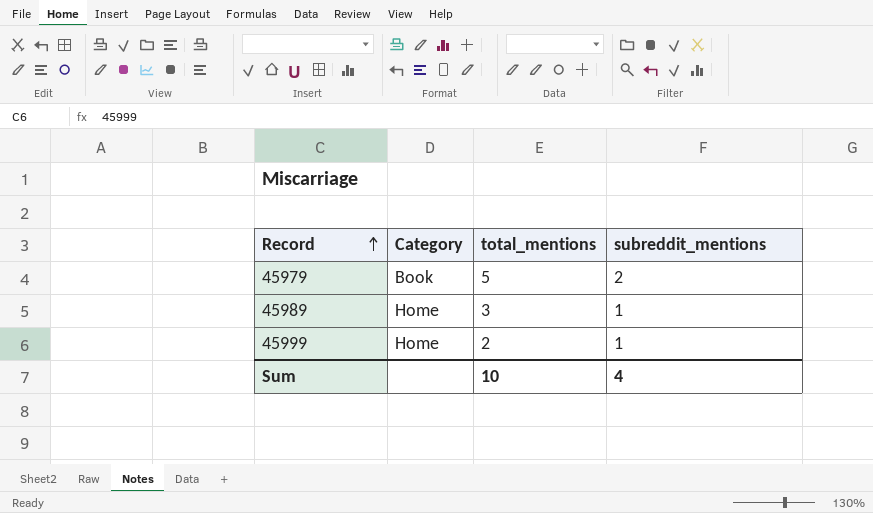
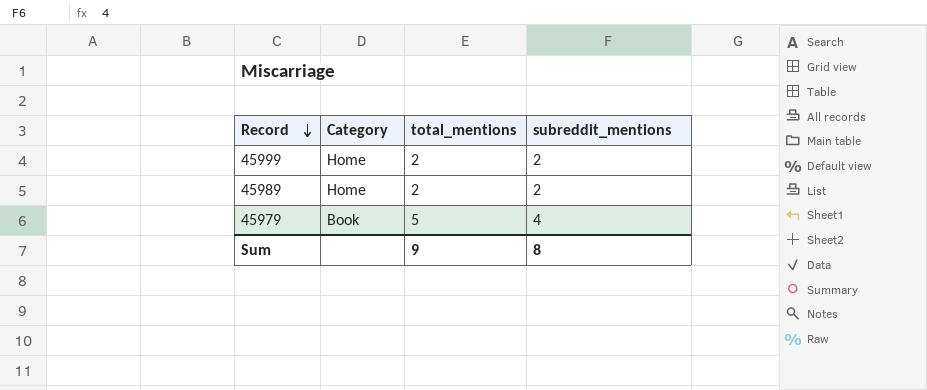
row order: Record ascending -> Record descending
45999 | subreddit_mentions: 1 -> 2
45989 | total_mentions: 3 -> 2
45989 | subreddit_mentions: 1 -> 2
45979 | subreddit_mentions: 2 -> 4
Sum | total_mentions: 10 -> 9
Sum | subreddit_mentions: 4 -> 8

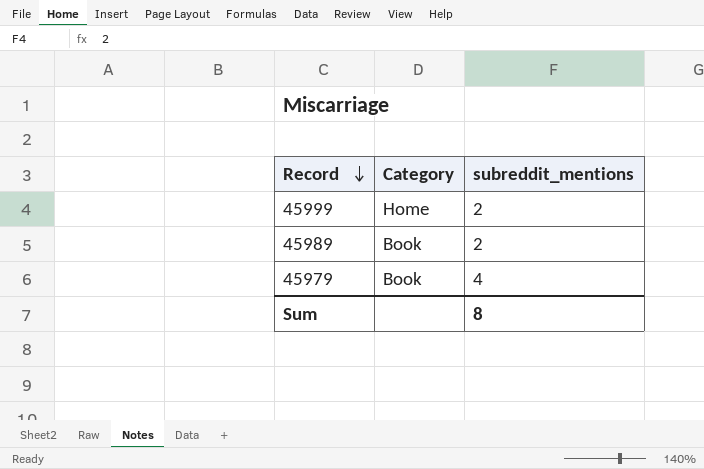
column total_mentions | position: 3 -> none
45989 | Category: Home -> Book

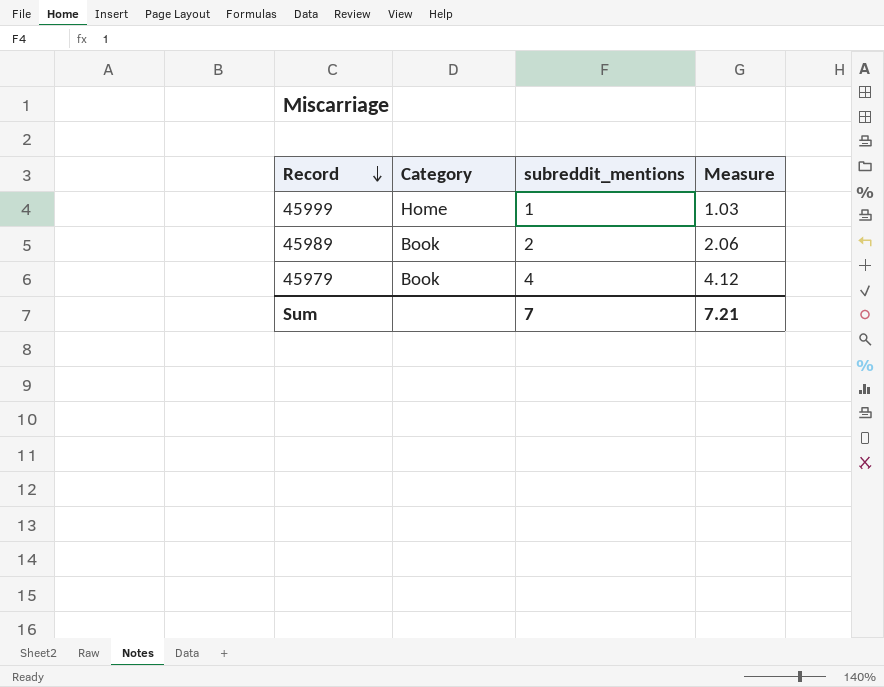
column Measure | formula: none -> [subreddit_mentions] * 1.03
45999 | subreddit_mentions: 2 -> 1
Sum | subreddit_mentions: 8 -> 7

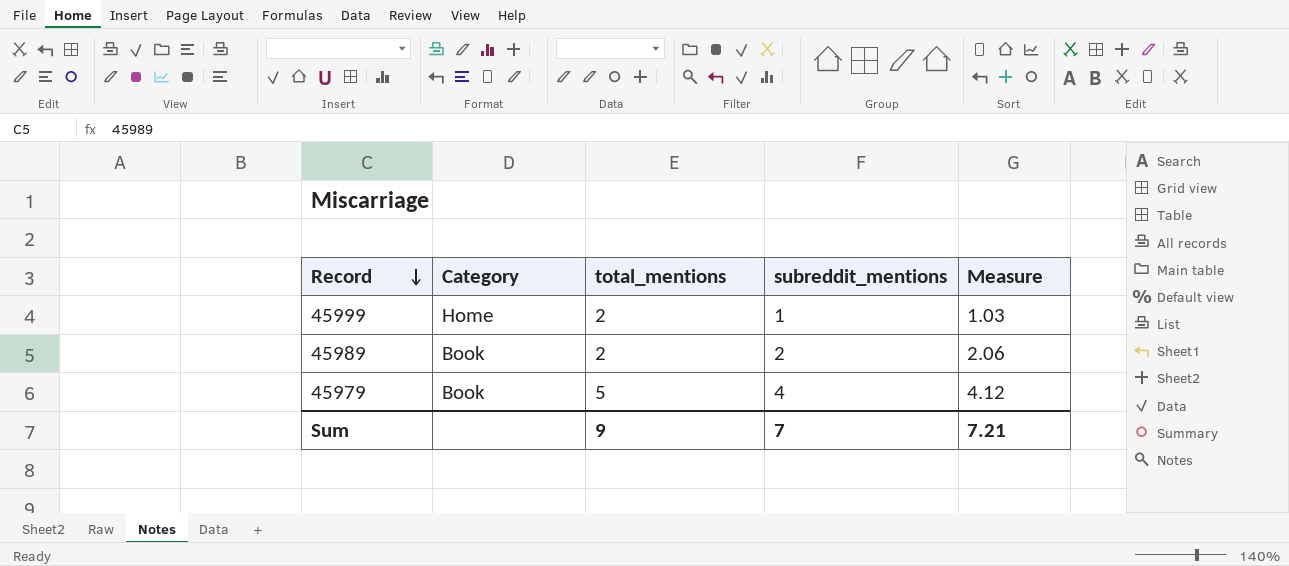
column total_mentions | position: none -> 3

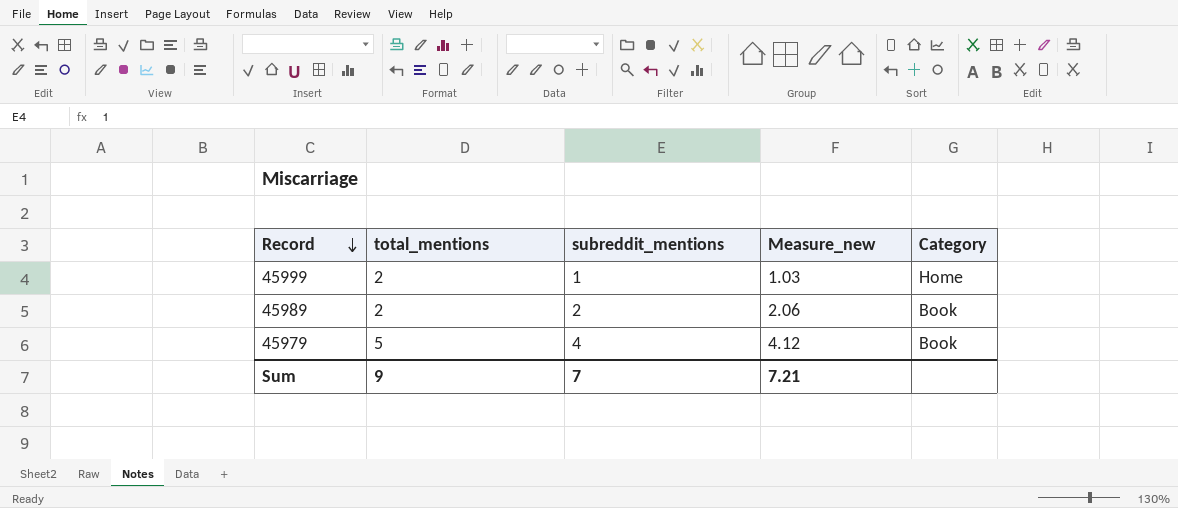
column name: Measure -> Measure_new
column Category | position: 2 -> 5

